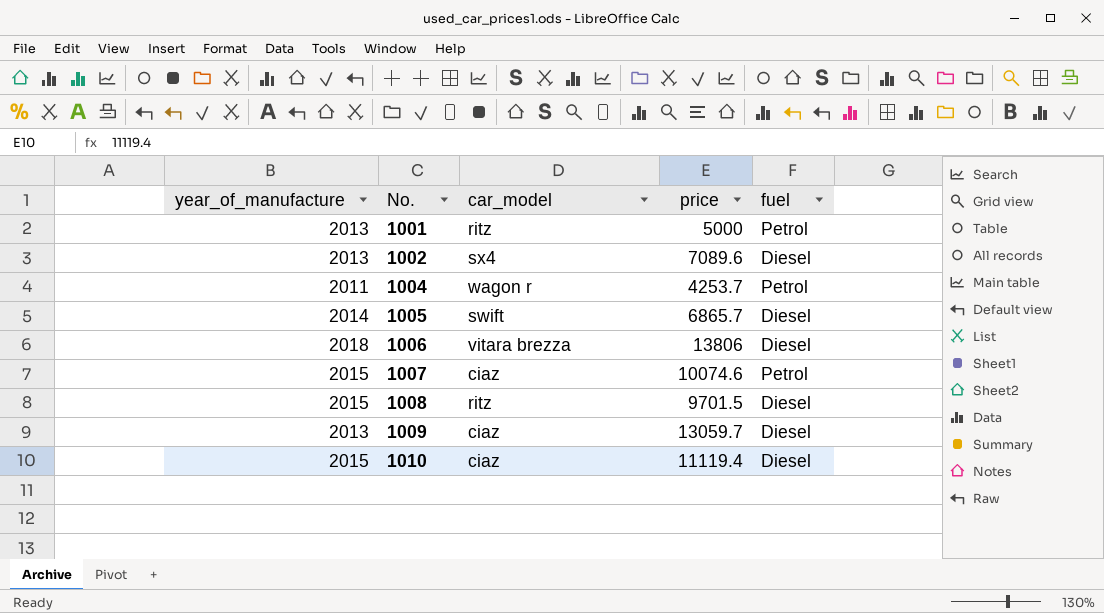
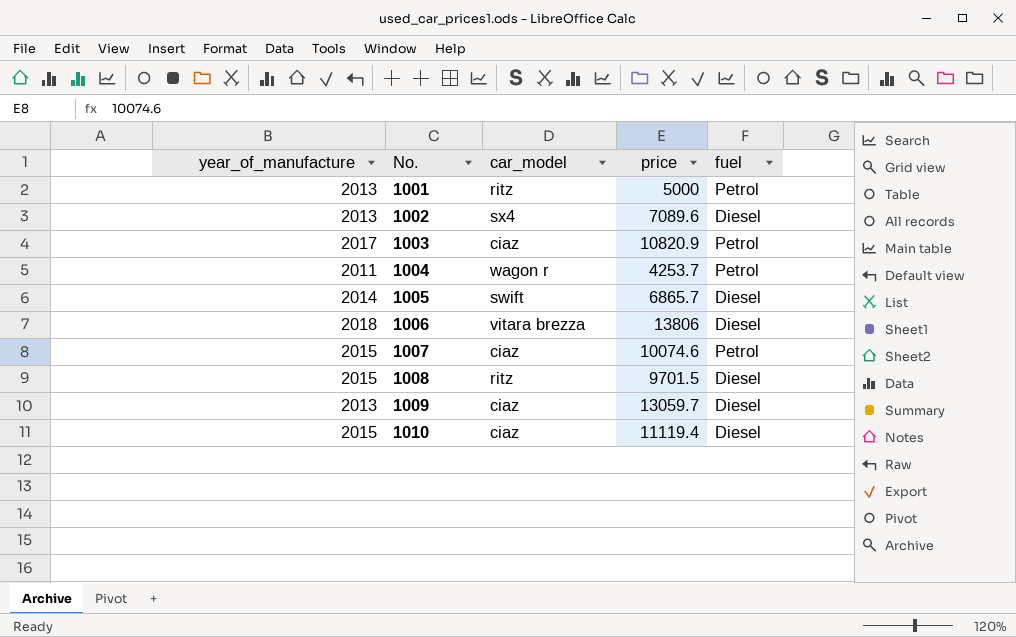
row 1003: none -> 2017 | ciaz | 10820.9 | Petrol

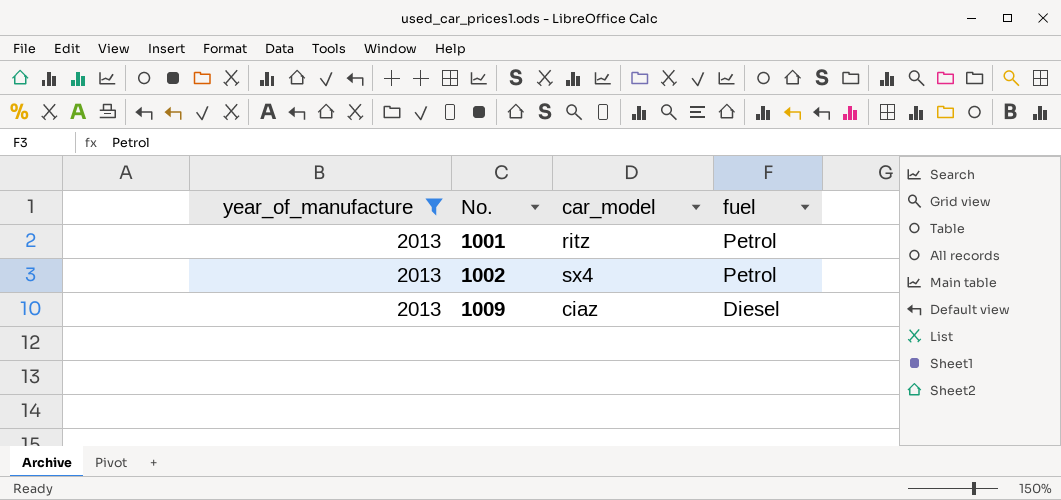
filter: none -> year_of_manufacture = 2013
column price | position: 4 -> none
1002 | fuel: Diesel -> Petrol

